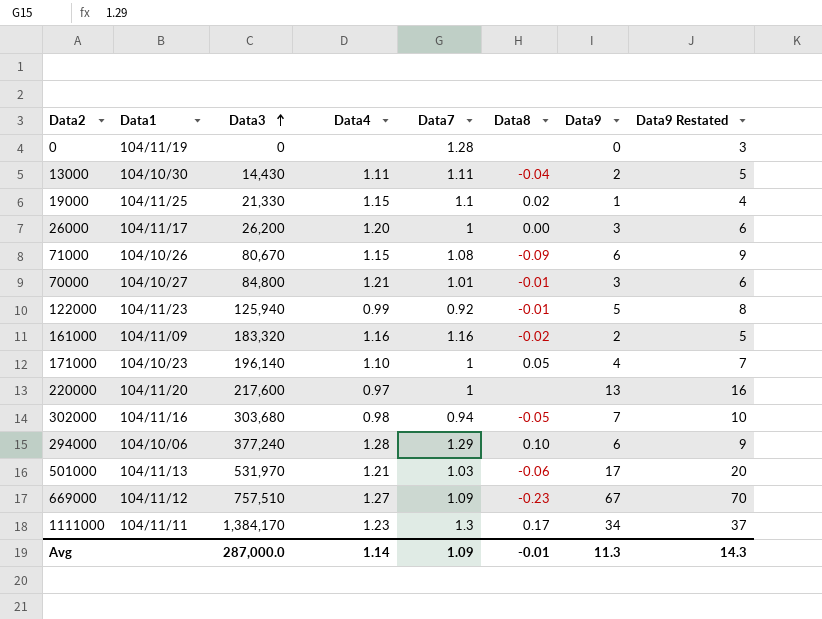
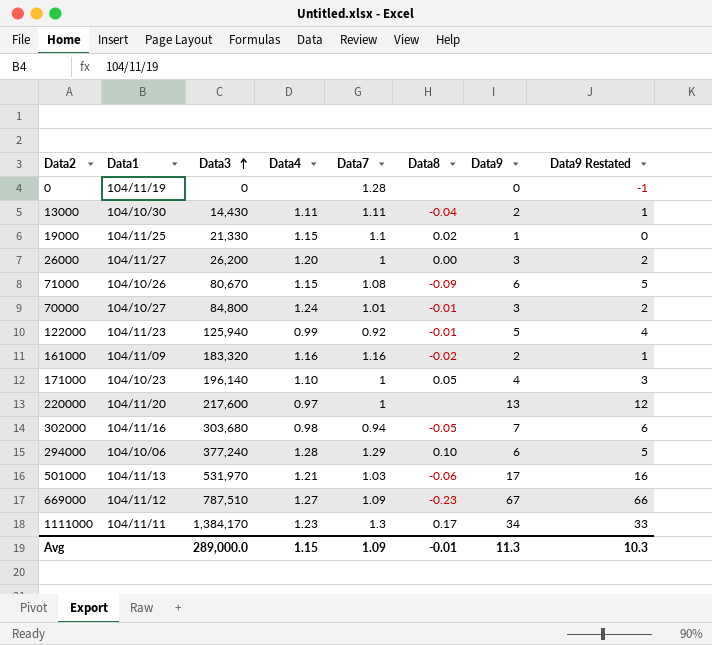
column Data9 Restated | formula: [Data9] + 3 -> [Data9] - 1
26000 | Data1: 104/11/17 -> 104/11/27
70000 | Data4: 1.21 -> 1.24
669000 | Data3: 757,510 -> 787,510
Avg | Data3: 287,000.0 -> 289,000.0
Avg | Data4: 1.14 -> 1.15
Avg | Data9 Restated: 14.3 -> 10.3

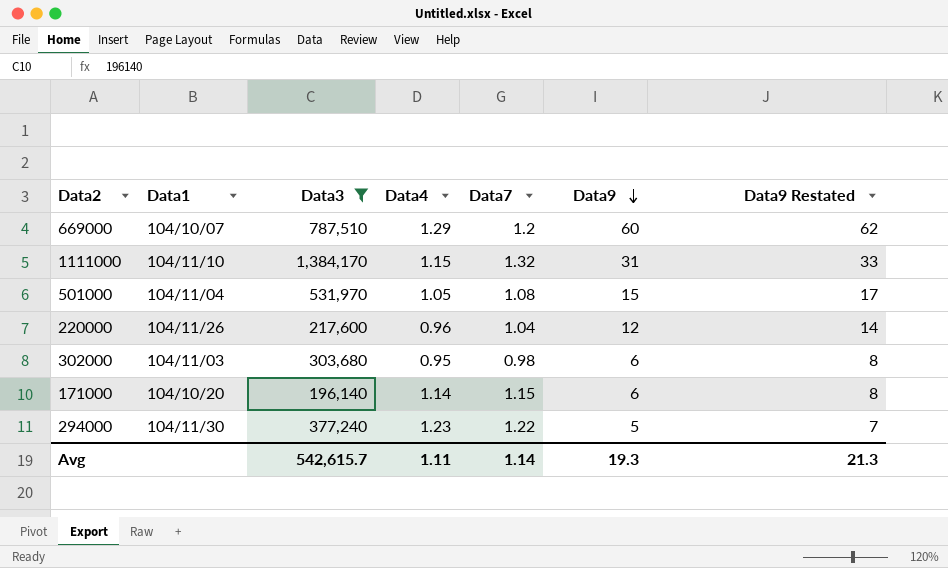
filter: none -> Data3 >= 196,140
row order: Data3 ascending -> Data9 descending
column Data8 | position: 6 -> none
column Data9 Restated | formula: [Data9] - 1 -> [Data9] + 2
669000 | Data1: 104/11/12 -> 104/10/07
669000 | Data4: 1.27 -> 1.29
669000 | Data7: 1.09 -> 1.2
669000 | Data9: 67 -> 60
1111000 | Data1: 104/11/11 -> 104/11/10
1111000 | Data4: 1.23 -> 1.15
1111000 | Data7: 1.3 -> 1.32
1111000 | Data9: 34 -> 31
501000 | Data1: 104/11/13 -> 104/11/04
501000 | Data4: 1.21 -> 1.05
501000 | Data7: 1.03 -> 1.08
501000 | Data9: 17 -> 15
220000 | Data1: 104/11/20 -> 104/11/26
220000 | Data4: 0.97 -> 0.96
220000 | Data7: 1 -> 1.04
220000 | Data9: 13 -> 12
302000 | Data1: 104/11/16 -> 104/11/03
302000 | Data4: 0.98 -> 0.95
302000 | Data7: 0.94 -> 0.98
302000 | Data9: 7 -> 6
171000 | Data1: 104/10/23 -> 104/10/20
171000 | Data4: 1.10 -> 1.14
171000 | Data7: 1 -> 1.15
171000 | Data9: 4 -> 6
294000 | Data1: 104/10/06 -> 104/11/30
294000 | Data4: 1.28 -> 1.23
294000 | Data7: 1.29 -> 1.22
294000 | Data9: 6 -> 5
Avg | Data3: 289,000.0 -> 542,615.7
Avg | Data4: 1.15 -> 1.11
Avg | Data7: 1.09 -> 1.14
Avg | Data9: 11.3 -> 19.3
Avg | Data9 Restated: 10.3 -> 21.3

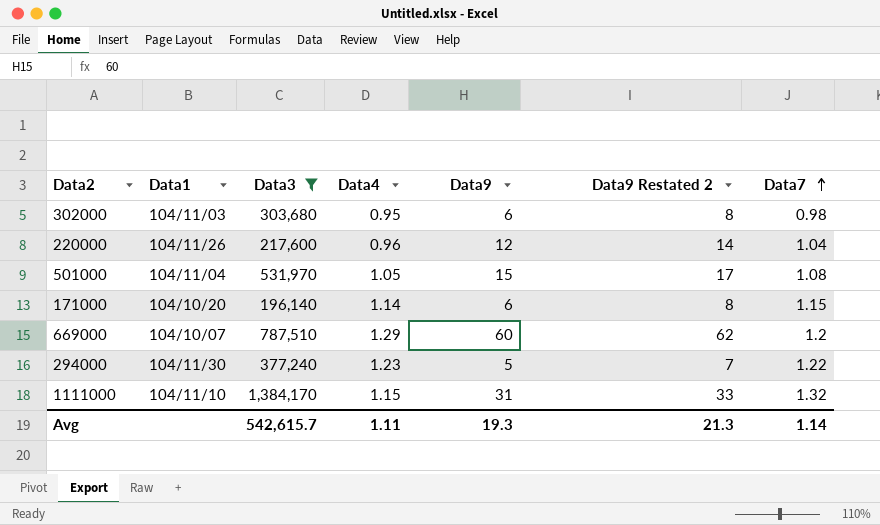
row order: Data9 descending -> Data7 ascending
column name: Data9 Restated -> Data9 Restated 2
column Data7 | position: 5 -> 7

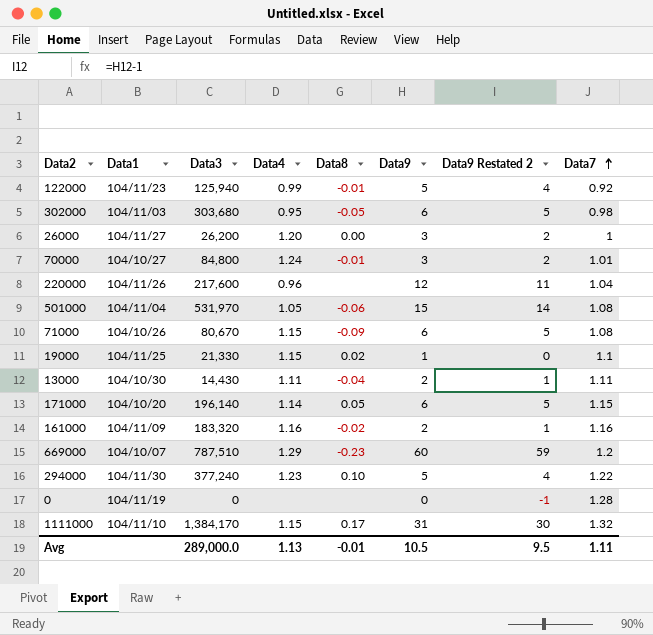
filter: Data3 >= 196,140 -> none
column Data8 | position: none -> 5
column Data9 Restated 2 | formula: [Data9] + 2 -> [Data9] - 1
Avg | Data3: 542,615.7 -> 289,000.0
Avg | Data4: 1.11 -> 1.13
Avg | Data9: 19.3 -> 10.5
Avg | Data9 Restated 2: 21.3 -> 9.5
Avg | Data7: 1.14 -> 1.11

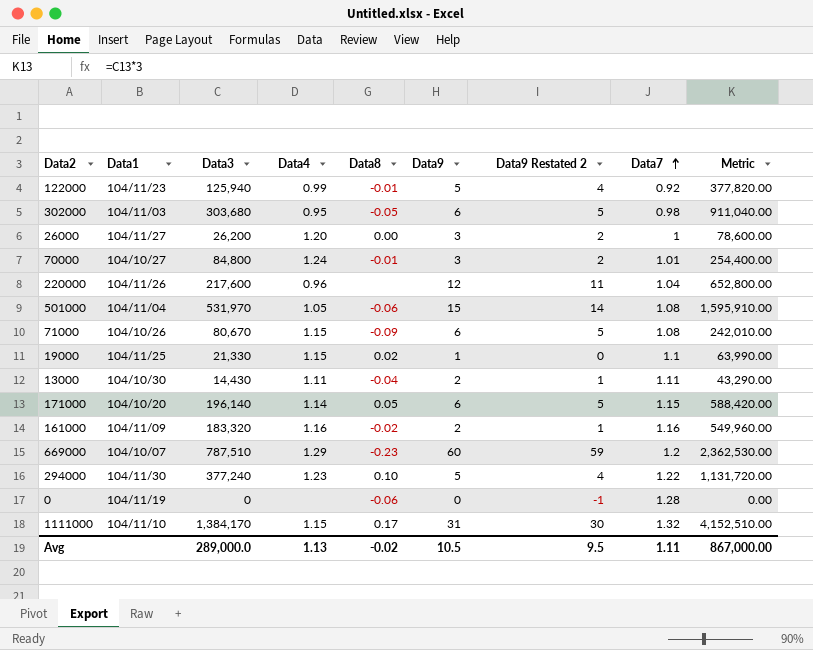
column Metric | formula: none -> [Data3] * 3
0 | Data8: none -> -0.06
Avg | Data8: -0.01 -> -0.02

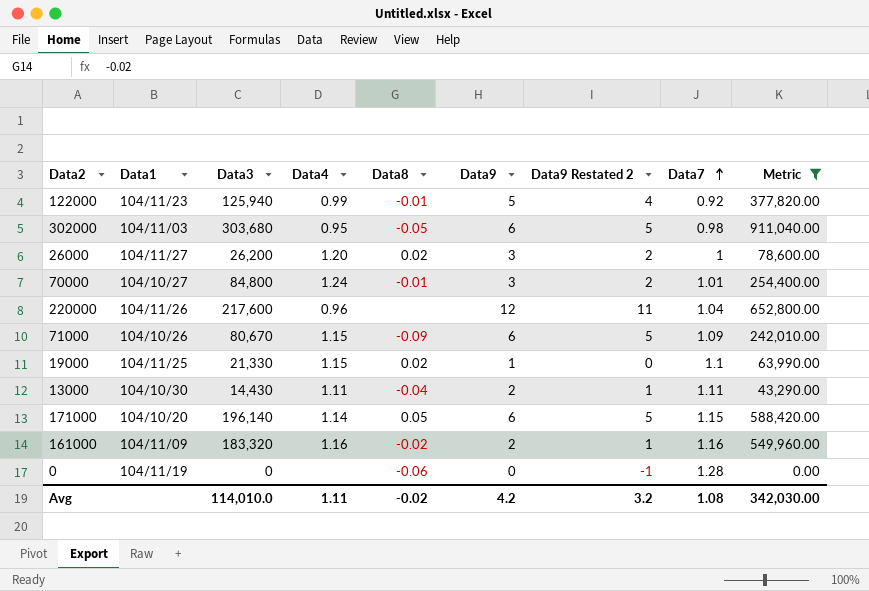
filter: none -> Metric <= 911,040.00
26000 | Data8: 0.00 -> 0.02
71000 | Data7: 1.08 -> 1.09
Avg | Data3: 289,000.0 -> 114,010.0
Avg | Data4: 1.13 -> 1.11
Avg | Data9: 10.5 -> 4.2
Avg | Data9 Restated 2: 9.5 -> 3.2
Avg | Data7: 1.11 -> 1.08
Avg | Metric: 867,000.00 -> 342,030.00

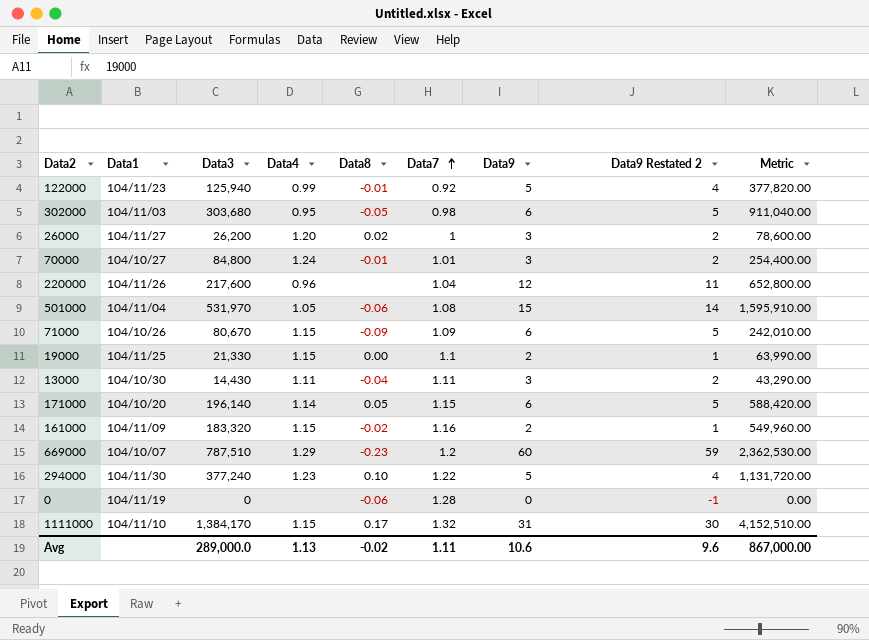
filter: Metric <= 911,040.00 -> none
column Data7 | position: 8 -> 6
19000 | Data8: 0.02 -> 0.00
19000 | Data9: 1 -> 2
19000 | Data9 Restated 2: 0 -> 1
13000 | Data9: 2 -> 3
13000 | Data9 Restated 2: 1 -> 2
161000 | Data4: 1.16 -> 1.15
Avg | Data3: 114,010.0 -> 289,000.0
Avg | Data4: 1.11 -> 1.13
Avg | Data7: 1.08 -> 1.11
Avg | Data9: 4.2 -> 10.6
Avg | Data9 Restated 2: 3.2 -> 9.6
Avg | Metric: 342,030.00 -> 867,000.00

